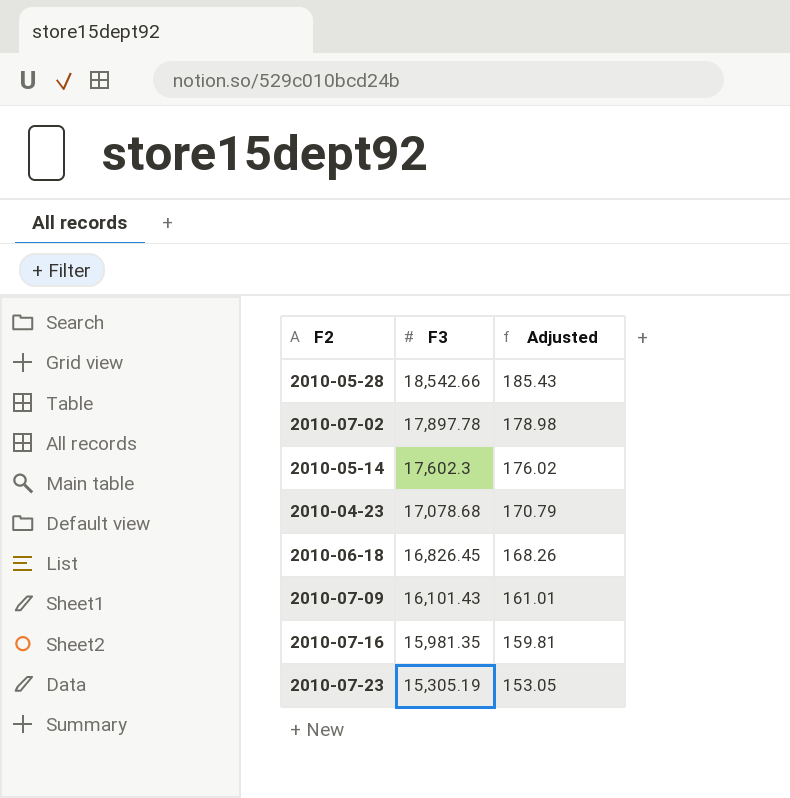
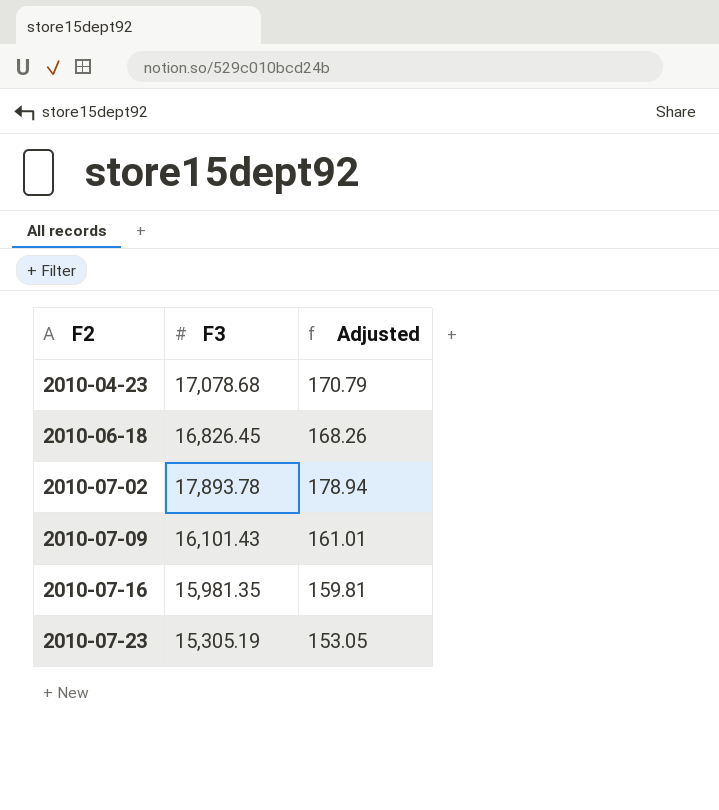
row order: F3 descending -> F2 ascending
row 2010-05-28: 18,542.66 | 185.43 -> none
row 2010-05-14: 17,602.3 | 176.02 -> none
2010-07-02 | F3: 17,897.78 -> 17,893.78
2010-07-02 | Adjusted: 178.98 -> 178.94

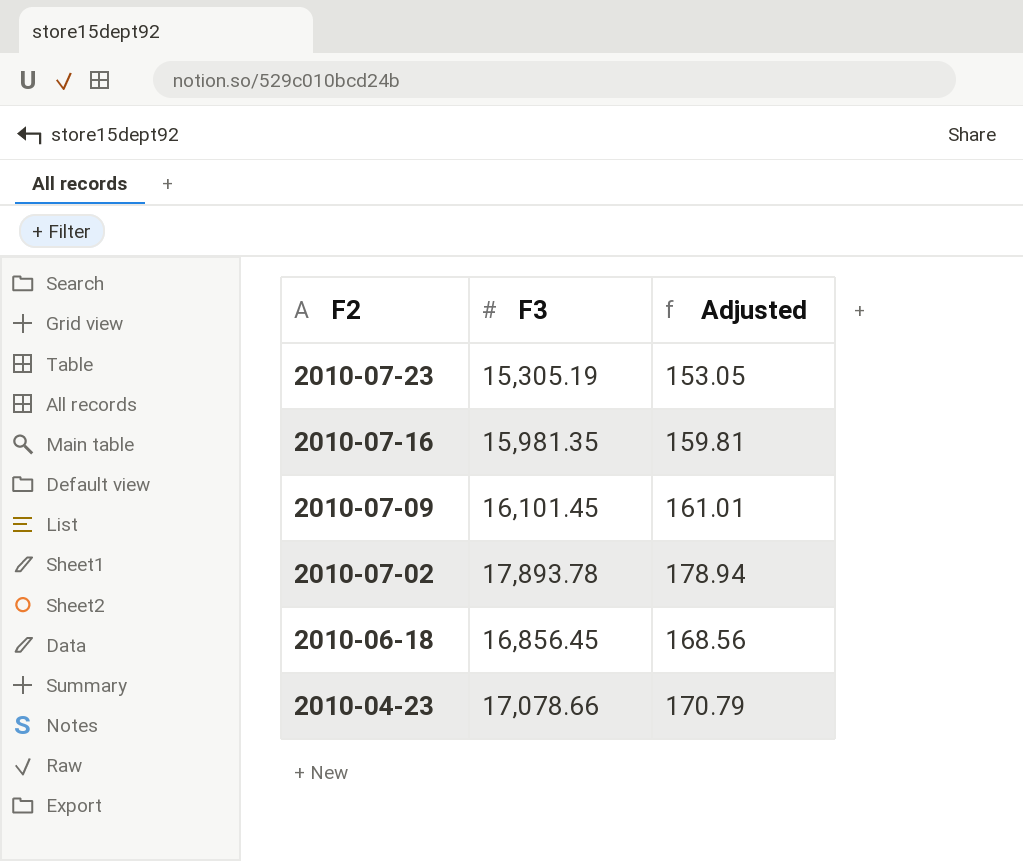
row order: F2 ascending -> F2 descending
2010-07-09 | F3: 16,101.43 -> 16,101.45
2010-06-18 | F3: 16,826.45 -> 16,856.45
2010-06-18 | Adjusted: 168.26 -> 168.56
2010-04-23 | F3: 17,078.68 -> 17,078.66

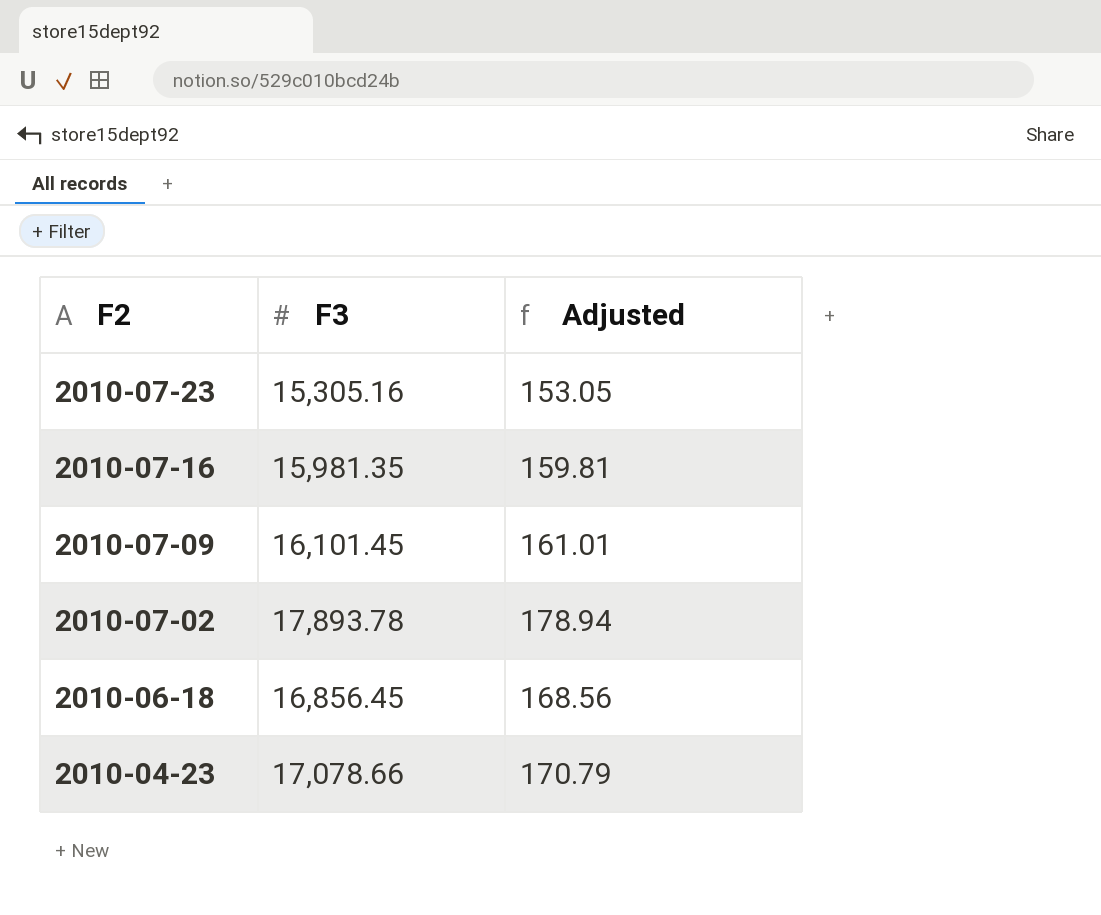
2010-07-23 | F3: 15,305.19 -> 15,305.16

